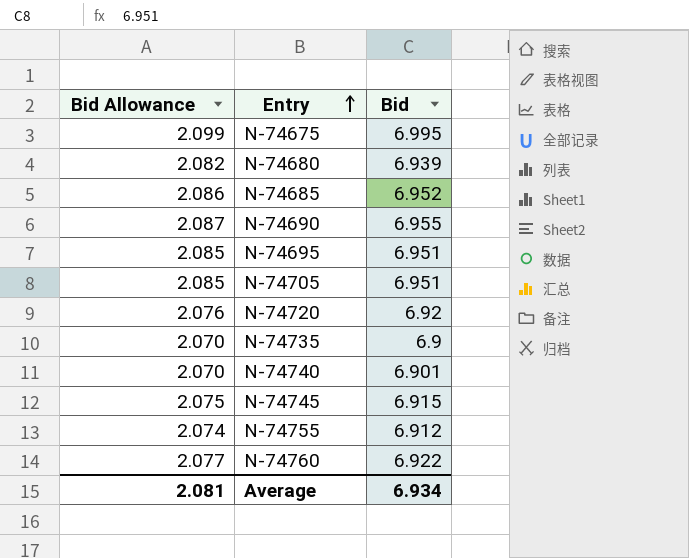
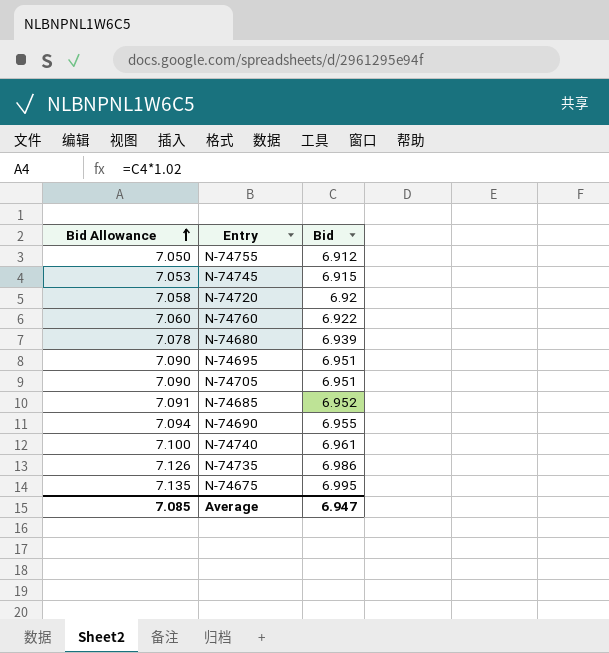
row order: Entry ascending -> Bid Allowance ascending
column Bid Allowance | formula: [Bid] * 0.3 -> [Bid] * 1.02
N-74740 | Bid: 6.901 -> 6.961
N-74735 | Bid: 6.9 -> 6.986
Average | Bid Allowance: 2.081 -> 7.085
Average | Bid: 6.934 -> 6.947

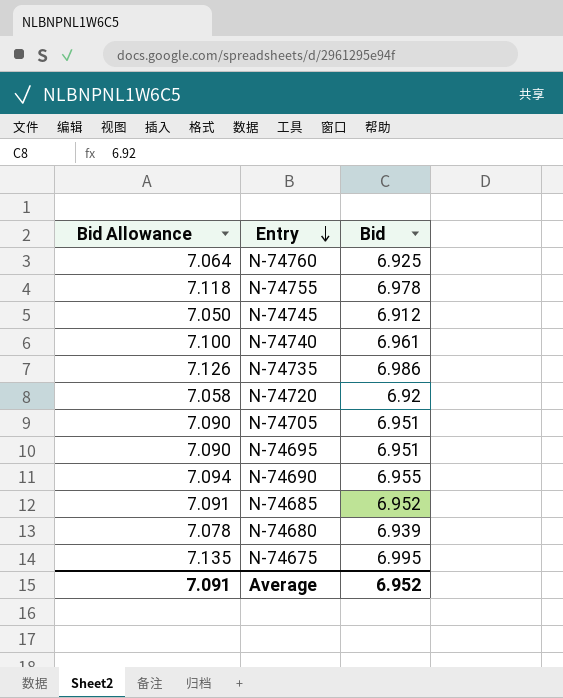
row order: Bid Allowance ascending -> Entry descending
N-74760 | Bid Allowance: 7.060 -> 7.064
N-74760 | Bid: 6.922 -> 6.925
N-74755 | Bid Allowance: 7.050 -> 7.118
N-74755 | Bid: 6.912 -> 6.978
N-74745 | Bid Allowance: 7.053 -> 7.050
N-74745 | Bid: 6.915 -> 6.912
Average | Bid Allowance: 7.085 -> 7.091
Average | Bid: 6.947 -> 6.952

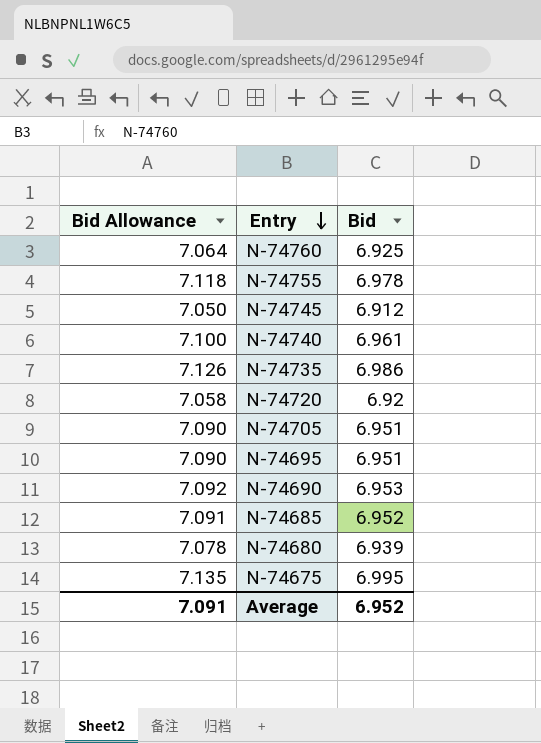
N-74690 | Bid Allowance: 7.094 -> 7.092
N-74690 | Bid: 6.955 -> 6.953

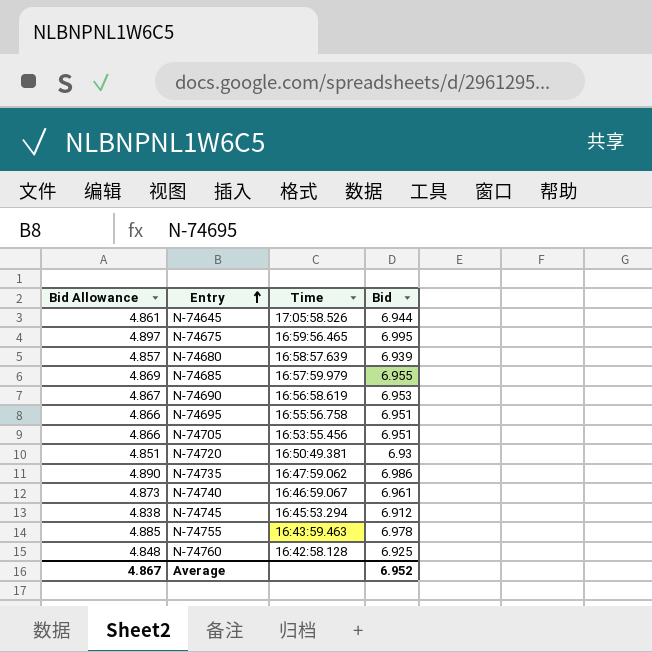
row order: Entry descending -> Entry ascending
column Bid Allowance | formula: [Bid] * 1.02 -> [Bid] * 0.7
column Time | position: none -> 3
row N-74645: none -> 4.861 | 17:05:58.526 | 6.944
N-74685 | Bid: 6.952 -> 6.955
N-74720 | Bid: 6.92 -> 6.93
Average | Bid Allowance: 7.091 -> 4.867

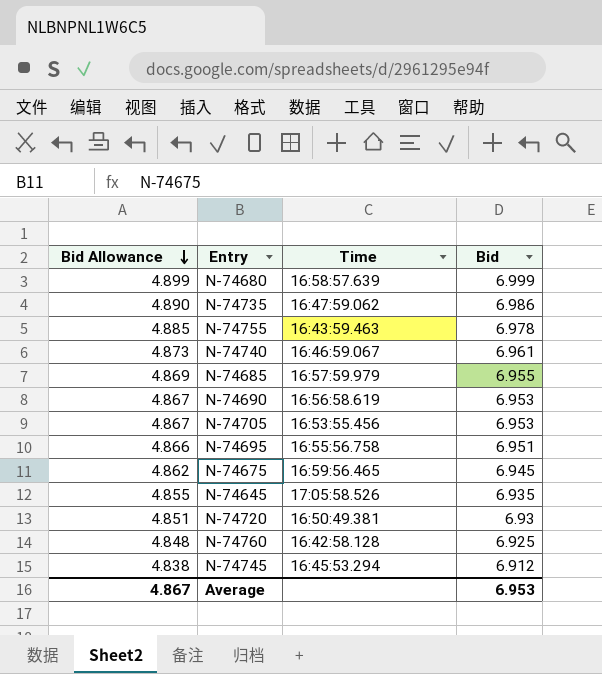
row order: Entry ascending -> Bid Allowance descending
N-74680 | Bid Allowance: 4.857 -> 4.899
N-74680 | Bid: 6.939 -> 6.999
N-74705 | Bid Allowance: 4.866 -> 4.867
N-74705 | Bid: 6.951 -> 6.953
N-74675 | Bid Allowance: 4.897 -> 4.862
N-74675 | Bid: 6.995 -> 6.945
N-74645 | Bid Allowance: 4.861 -> 4.855
N-74645 | Bid: 6.944 -> 6.935
Average | Bid: 6.952 -> 6.953

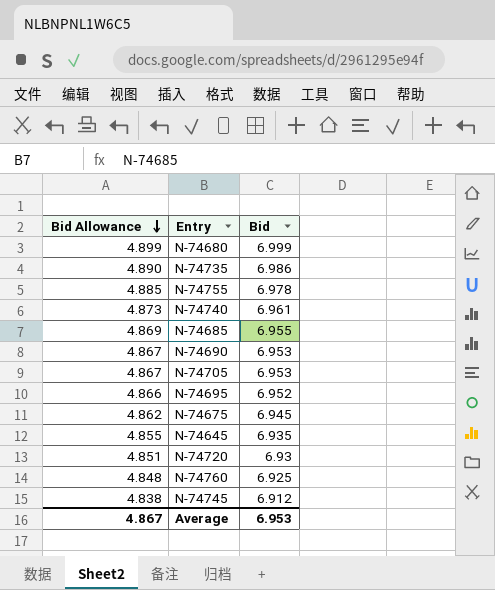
column Time | position: 3 -> none
N-74695 | Bid: 6.951 -> 6.952

